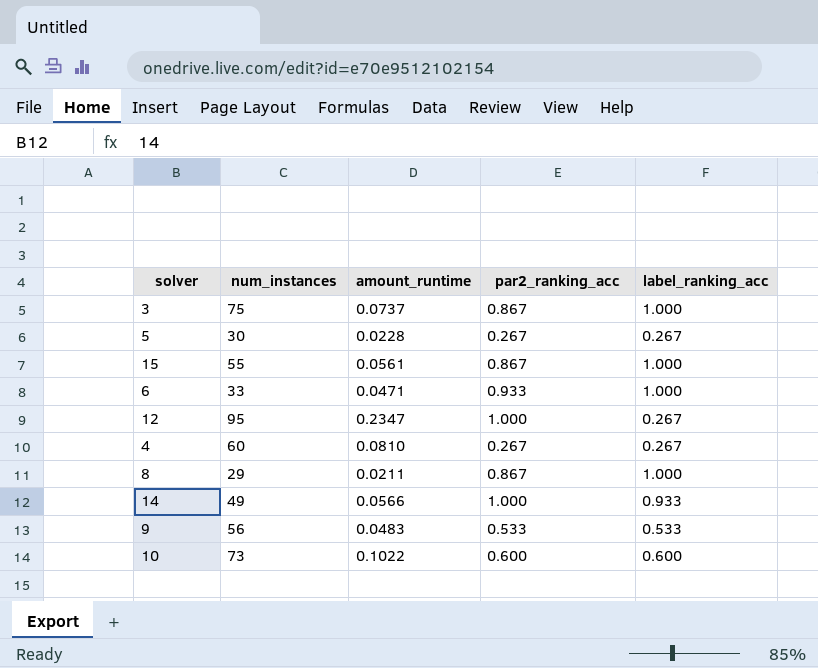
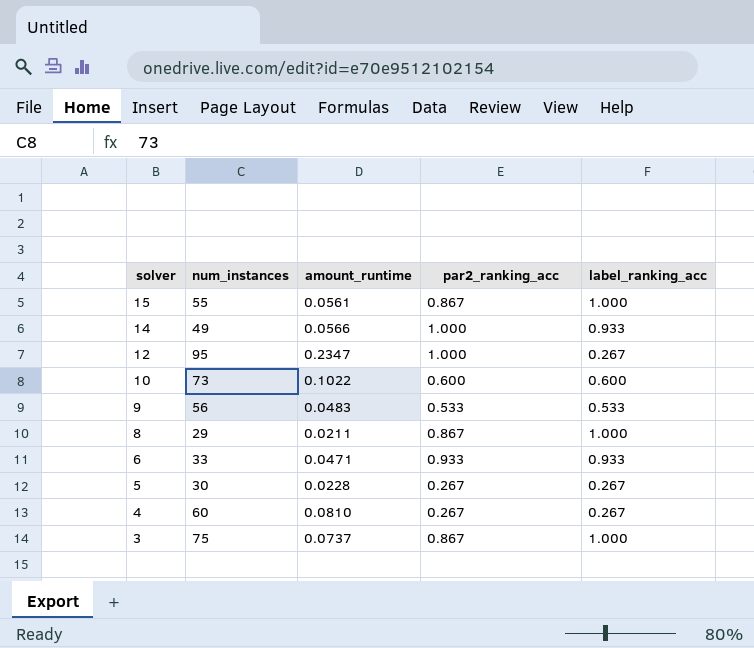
row order: none -> solver descending
6 | label_ranking_acc: 1.000 -> 0.933

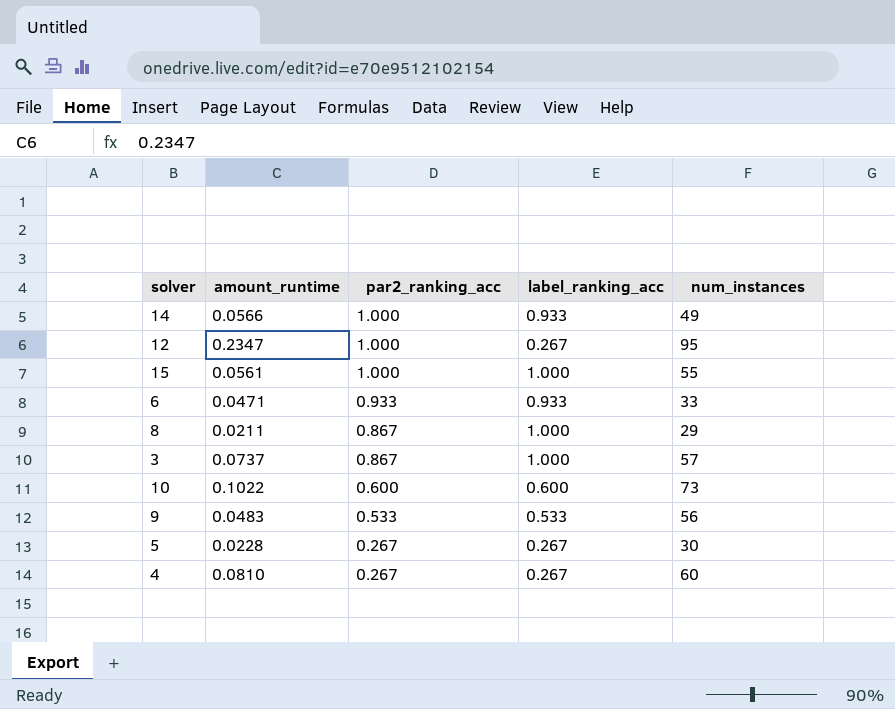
row order: solver descending -> par2_ranking_acc descending
column num_instances | position: 2 -> 5
15 | par2_ranking_acc: 0.867 -> 1.000
3 | num_instances: 75 -> 57

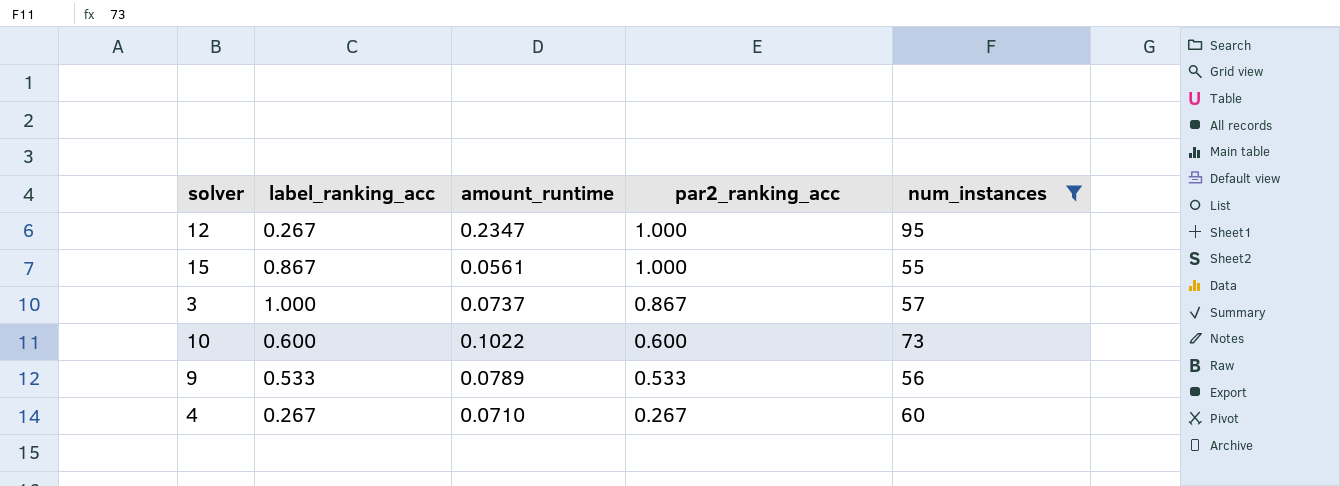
filter: none -> num_instances >= 55
column label_ranking_acc | position: 4 -> 2
15 | label_ranking_acc: 1.000 -> 0.867
9 | amount_runtime: 0.0483 -> 0.0789
4 | amount_runtime: 0.0810 -> 0.0710

